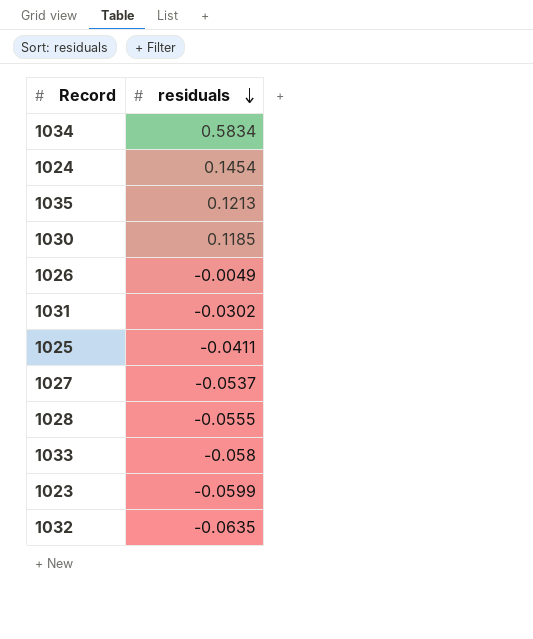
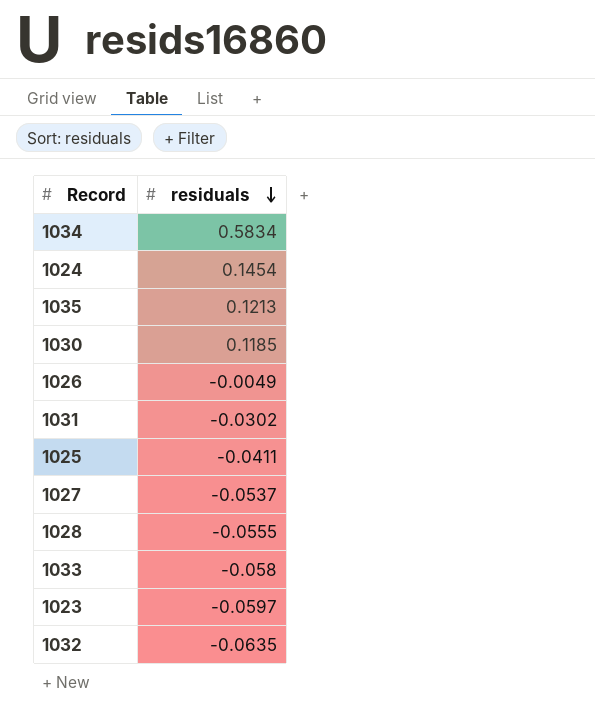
1023 | residuals: -0.0599 -> -0.0597

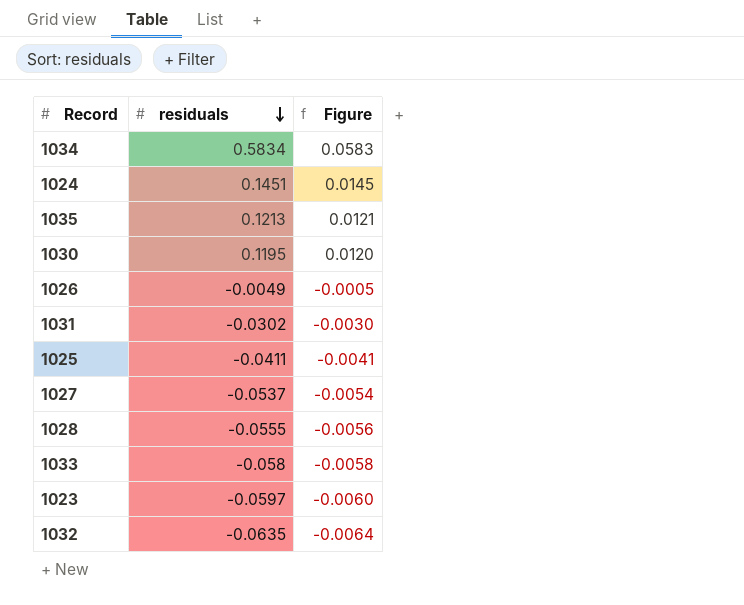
column Figure | formula: none -> [residuals] * 0.1
1024 | residuals: 0.1454 -> 0.1451
1030 | residuals: 0.1185 -> 0.1195

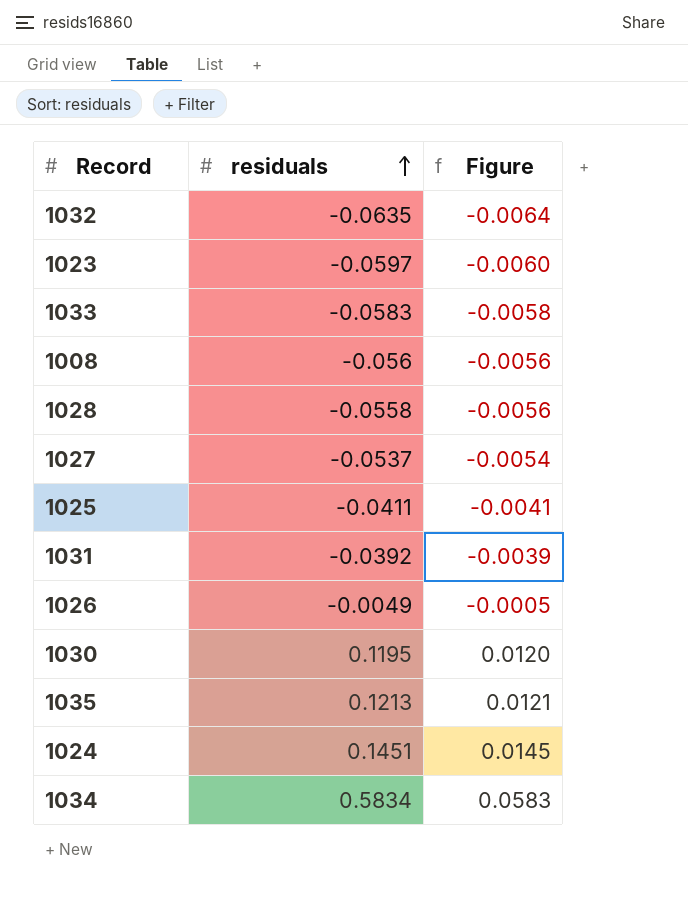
row order: residuals descending -> residuals ascending
1033 | residuals: -0.058 -> -0.0583
row 1008: none -> -0.056 | -0.0056
1028 | residuals: -0.0555 -> -0.0558
1031 | residuals: -0.0302 -> -0.0392
1031 | Figure: -0.0030 -> -0.0039

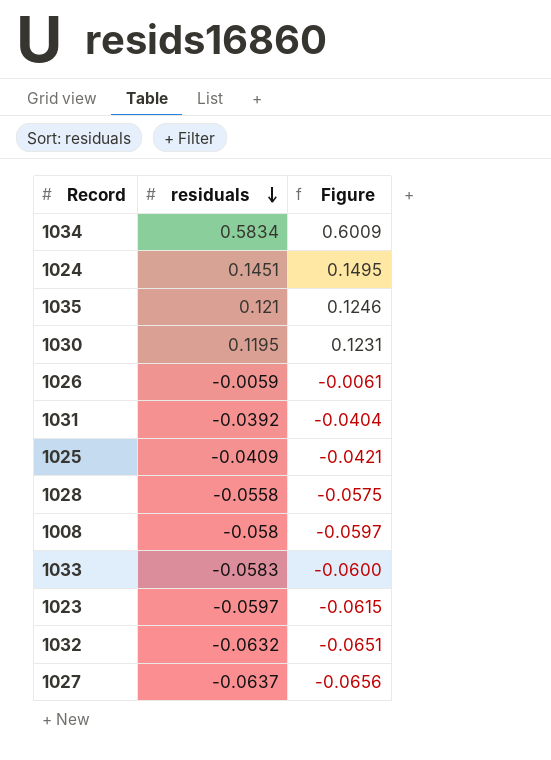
row order: residuals ascending -> residuals descending
column Figure | formula: [residuals] * 0.1 -> [residuals] * 1.03
1035 | residuals: 0.1213 -> 0.121
1026 | residuals: -0.0049 -> -0.0059
1025 | residuals: -0.0411 -> -0.0409
1008 | residuals: -0.056 -> -0.058
1032 | residuals: -0.0635 -> -0.0632
1027 | residuals: -0.0537 -> -0.0637

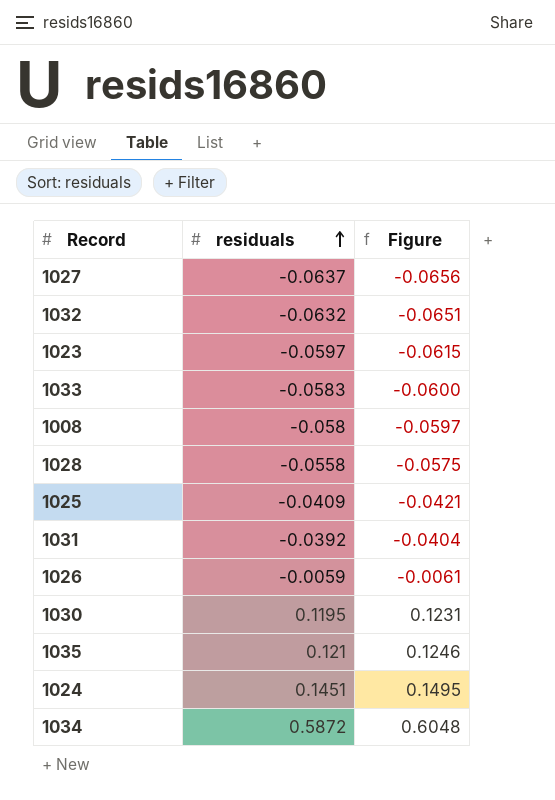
row order: residuals descending -> residuals ascending
1034 | residuals: 0.5834 -> 0.5872
1034 | Figure: 0.6009 -> 0.6048

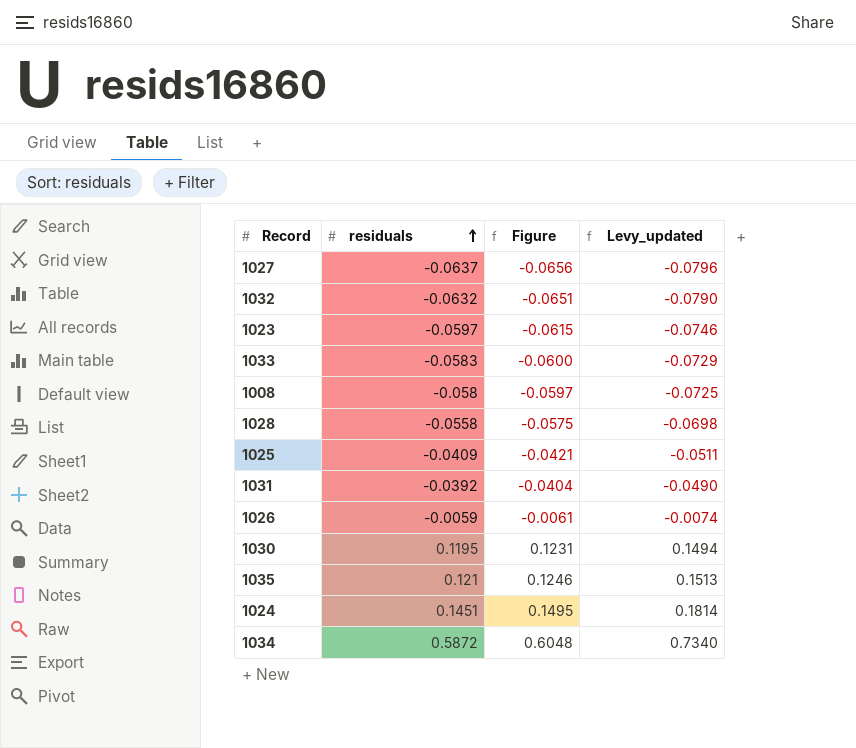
column Levy_updated | formula: none -> [residuals] * 1.25

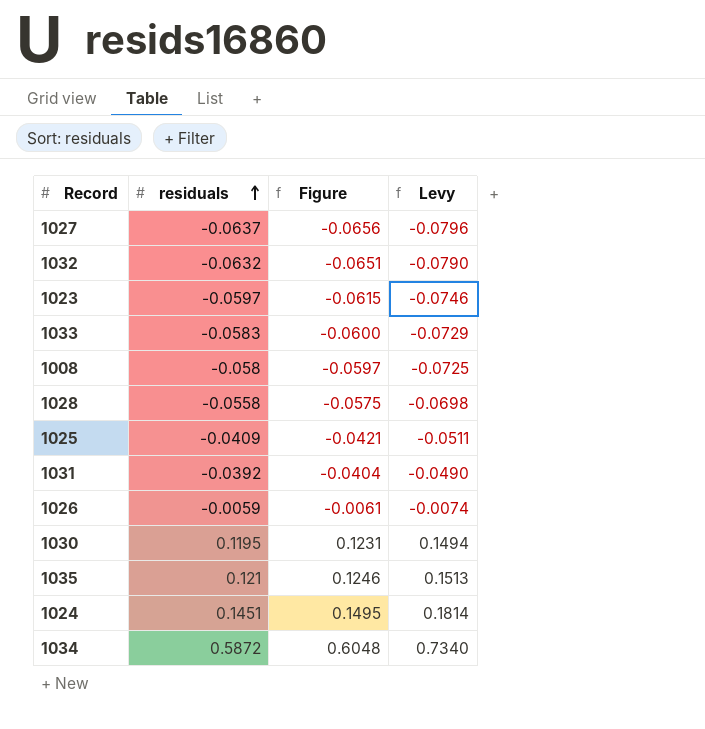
column name: Levy_updated -> Levy

